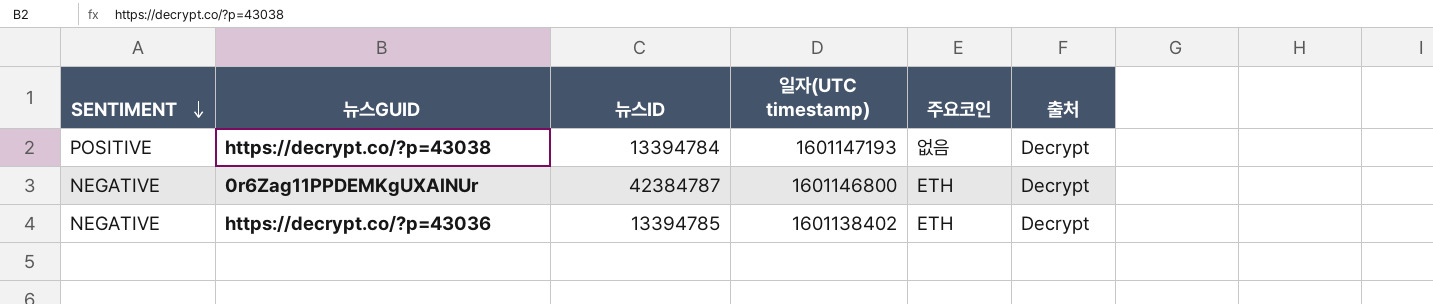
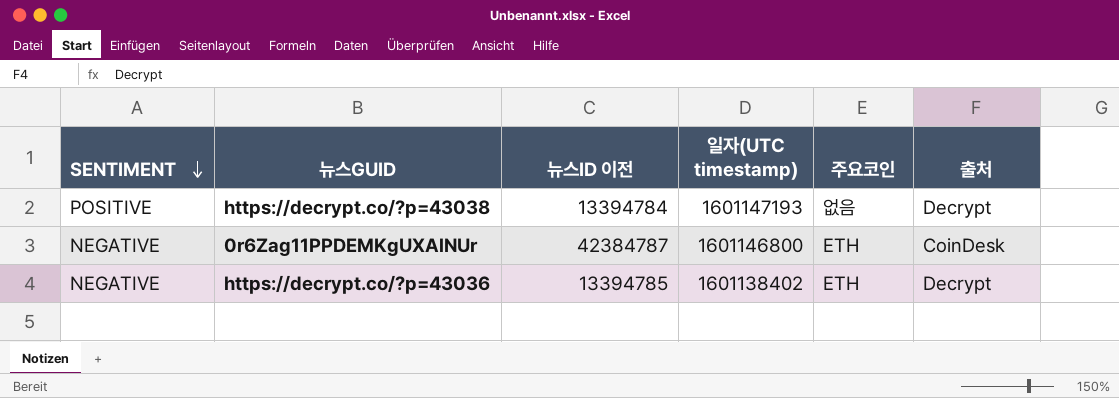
column name: 뉴스ID -> 뉴스ID 이전
0r6Zag11PPDEMKgUXAlNUr | 출처: Decrypt -> CoinDesk

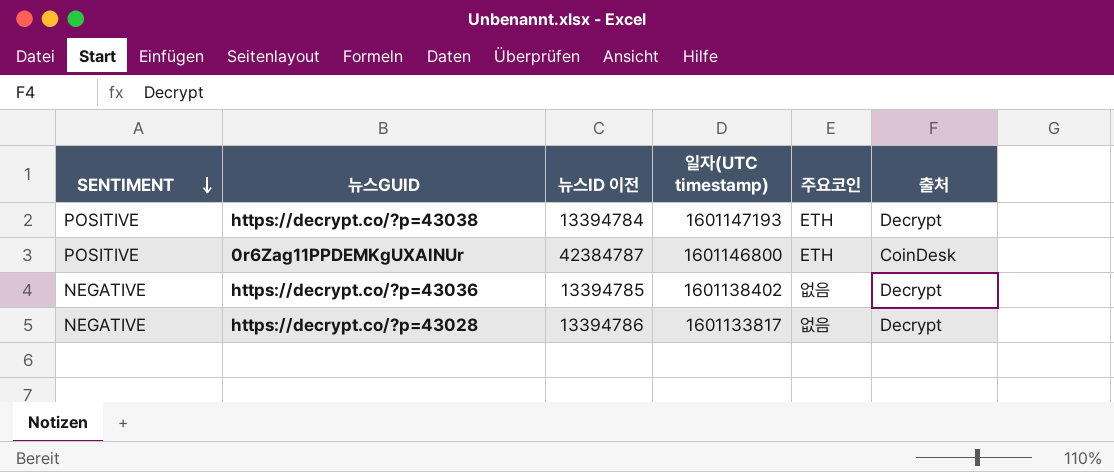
https://decrypt.co/?p=43038 | 주요코인: 없음 -> ETH
0r6Zag11PPDEMKgUXAlNUr | SENTIMENT: NEGATIVE -> POSITIVE
https://decrypt.co/?p=43036 | 주요코인: ETH -> 없음
row https://decrypt.co/?p=43028: none -> NEGATIVE | 13394786 | 1601133817 | 없음 | Decrypt

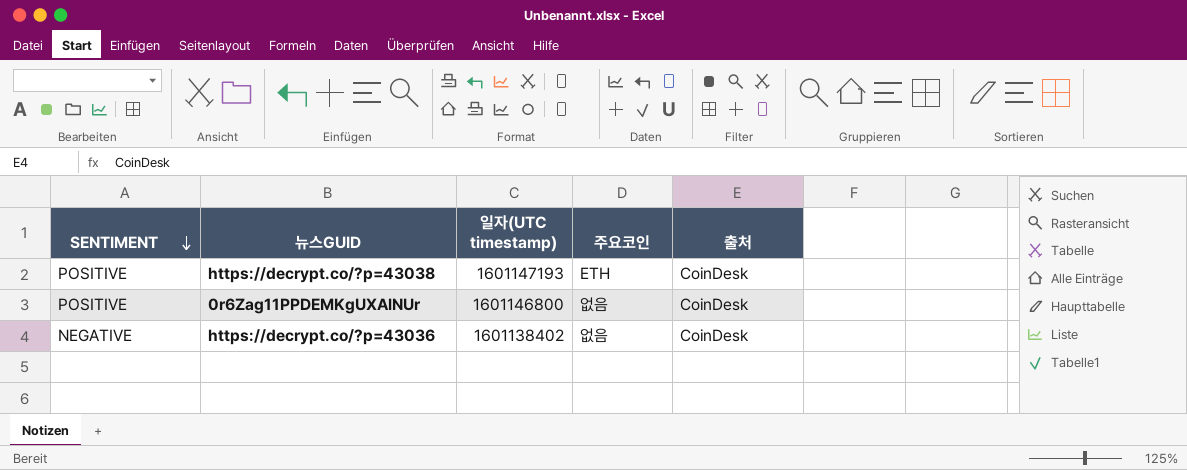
column 뉴스ID 이전 | position: 3 -> none
row https://decrypt.co/?p=43028: NEGATIVE | 13394786 | 1601133817 | 없음 | Decrypt -> none
https://decrypt.co/?p=43038 | 출처: Decrypt -> CoinDesk
0r6Zag11PPDEMKgUXAlNUr | 주요코인: ETH -> 없음
https://decrypt.co/?p=43036 | 출처: Decrypt -> CoinDesk

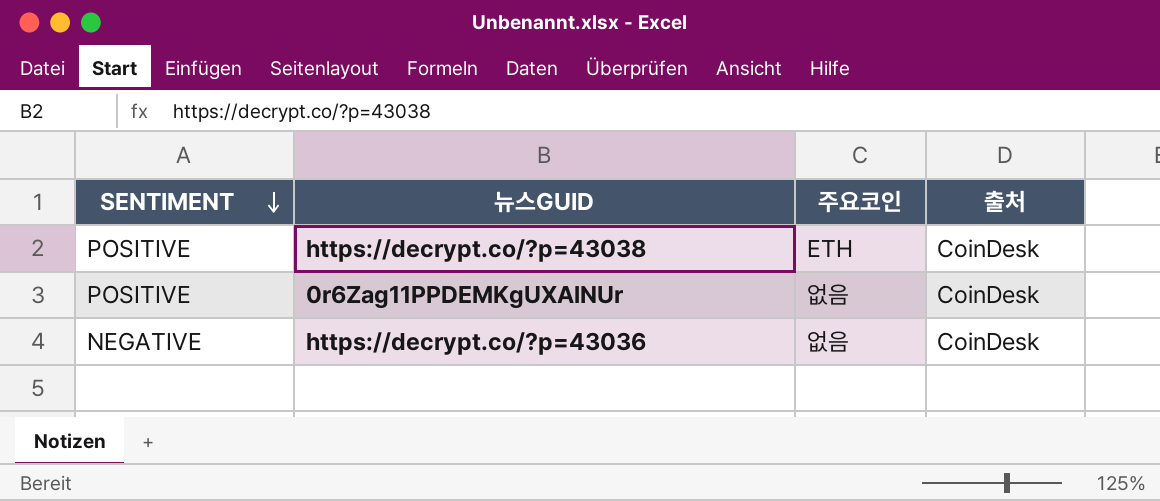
column 일자(UTC timestamp) | position: 3 -> none

